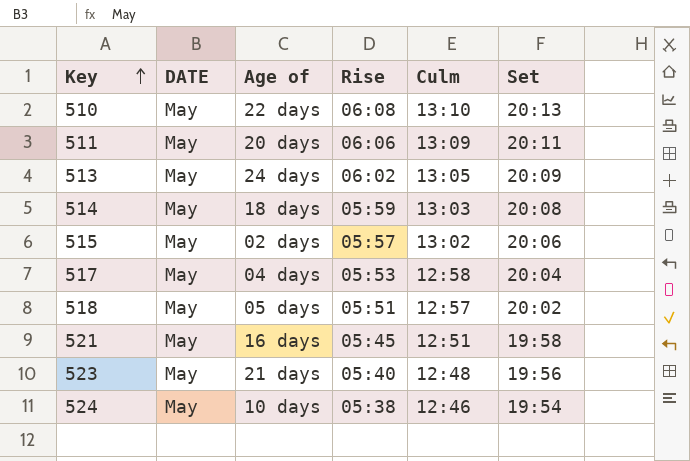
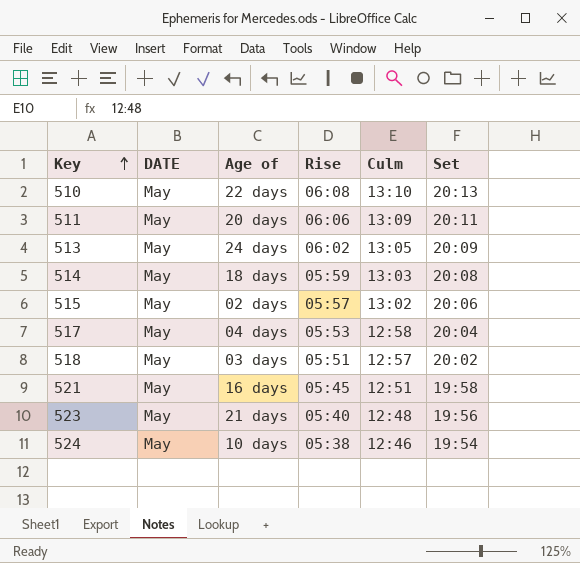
518 | Age of: 05 days -> 03 days

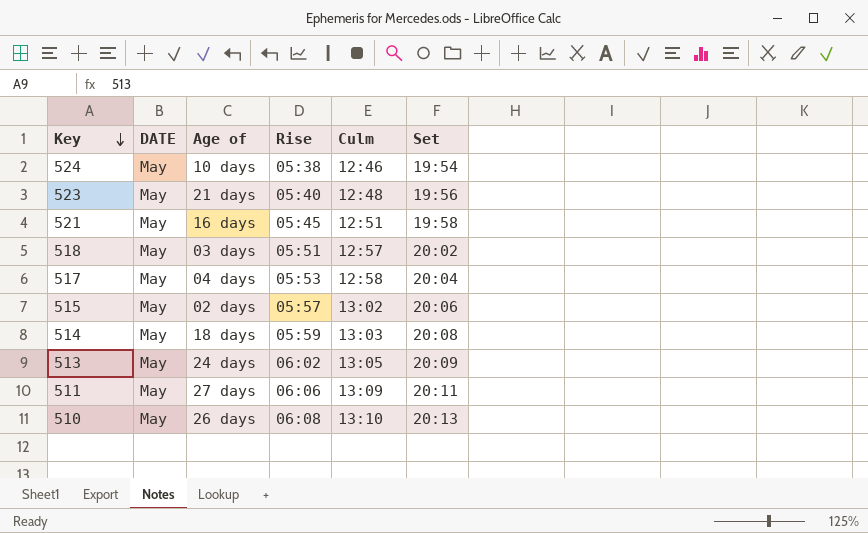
row order: Key ascending -> Key descending
511 | Age of: 20 days -> 27 days
510 | Age of: 22 days -> 26 days

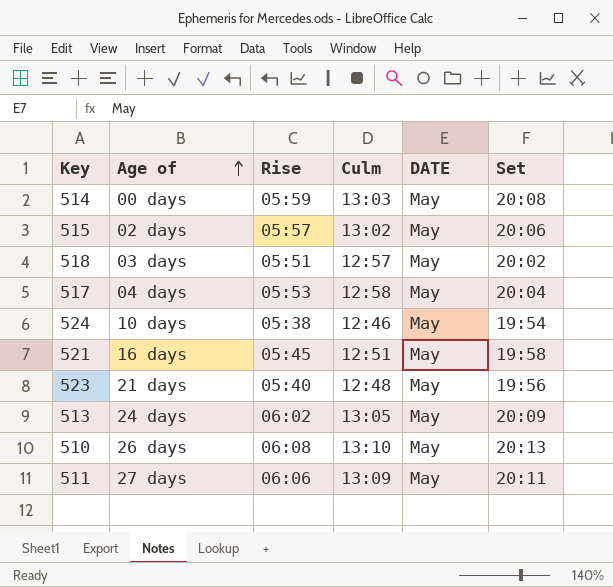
row order: Key descending -> Age of ascending
column DATE | position: 2 -> 5
514 | Age of: 18 days -> 00 days

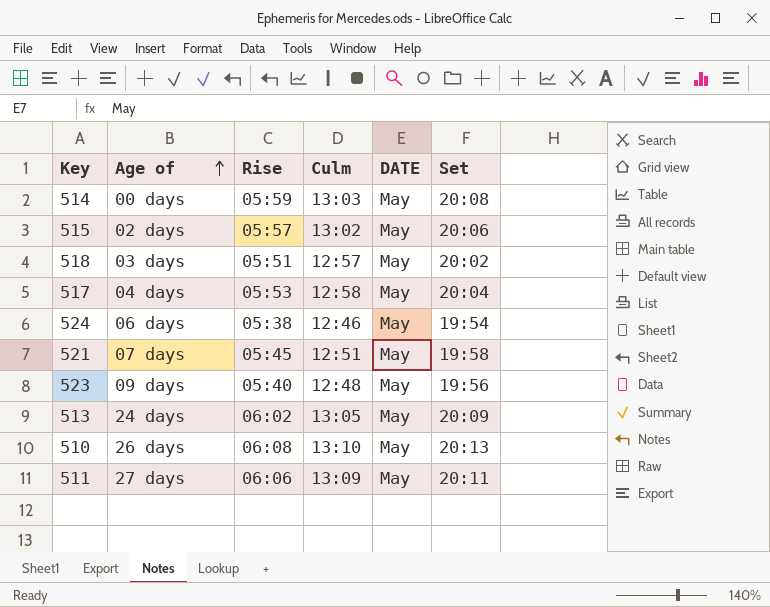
524 | Age of: 10 days -> 06 days
521 | Age of: 16 days -> 07 days
523 | Age of: 21 days -> 09 days

